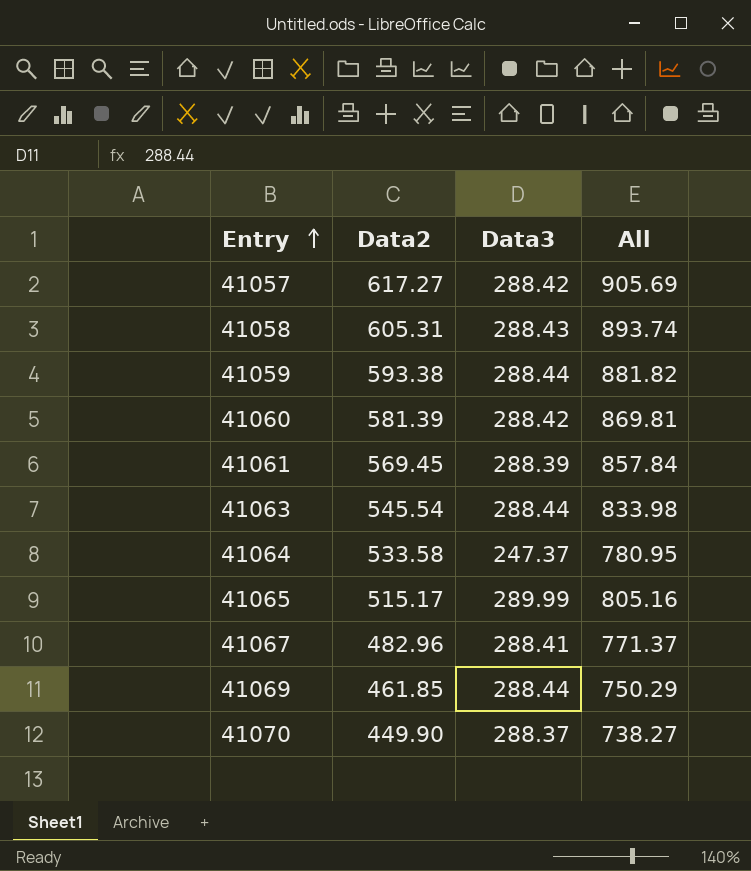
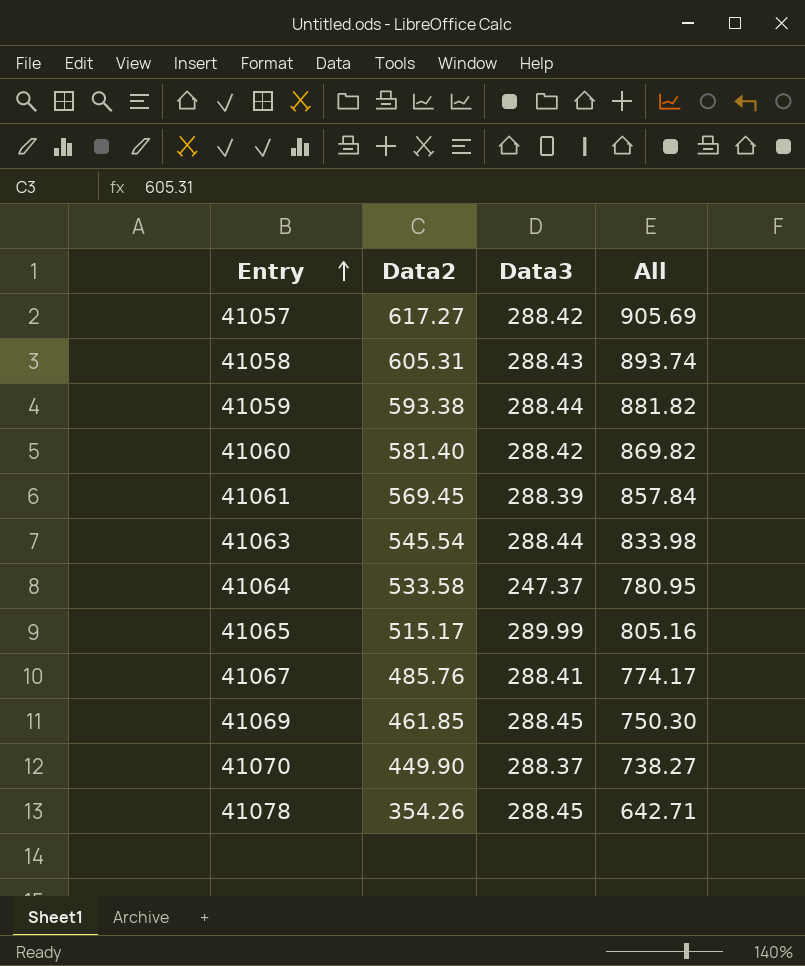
41060 | Data2: 581.39 -> 581.40
41060 | All: 869.81 -> 869.82
41067 | Data2: 482.96 -> 485.76
41067 | All: 771.37 -> 774.17
41069 | Data3: 288.44 -> 288.45
41069 | All: 750.29 -> 750.30
row 41078: none -> 354.26 | 288.45 | 642.71

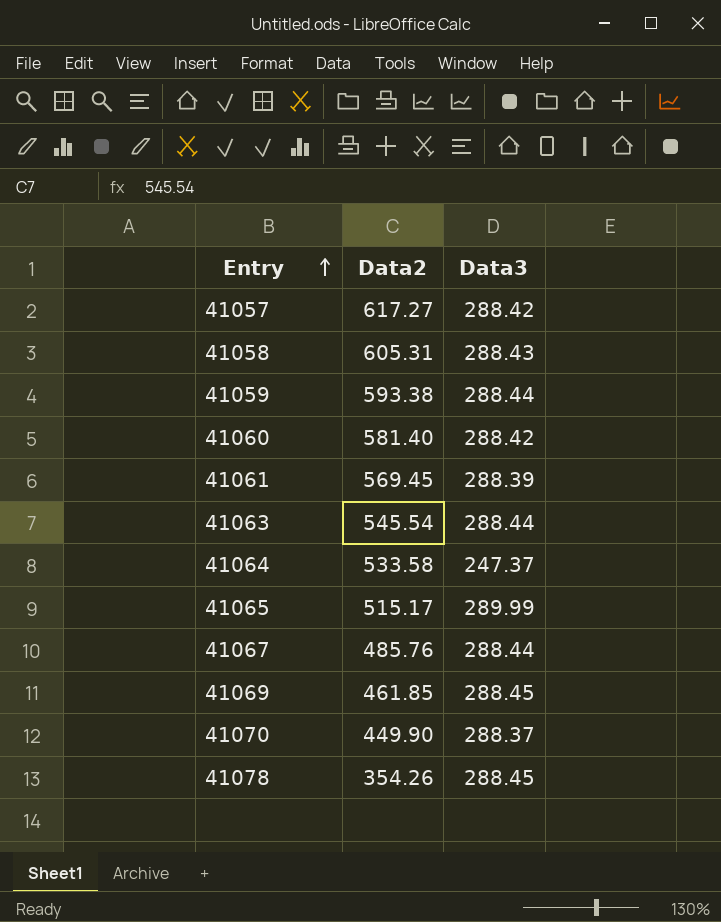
column All | formula: [Data2] + [Data3] -> none
41067 | Data3: 288.41 -> 288.44

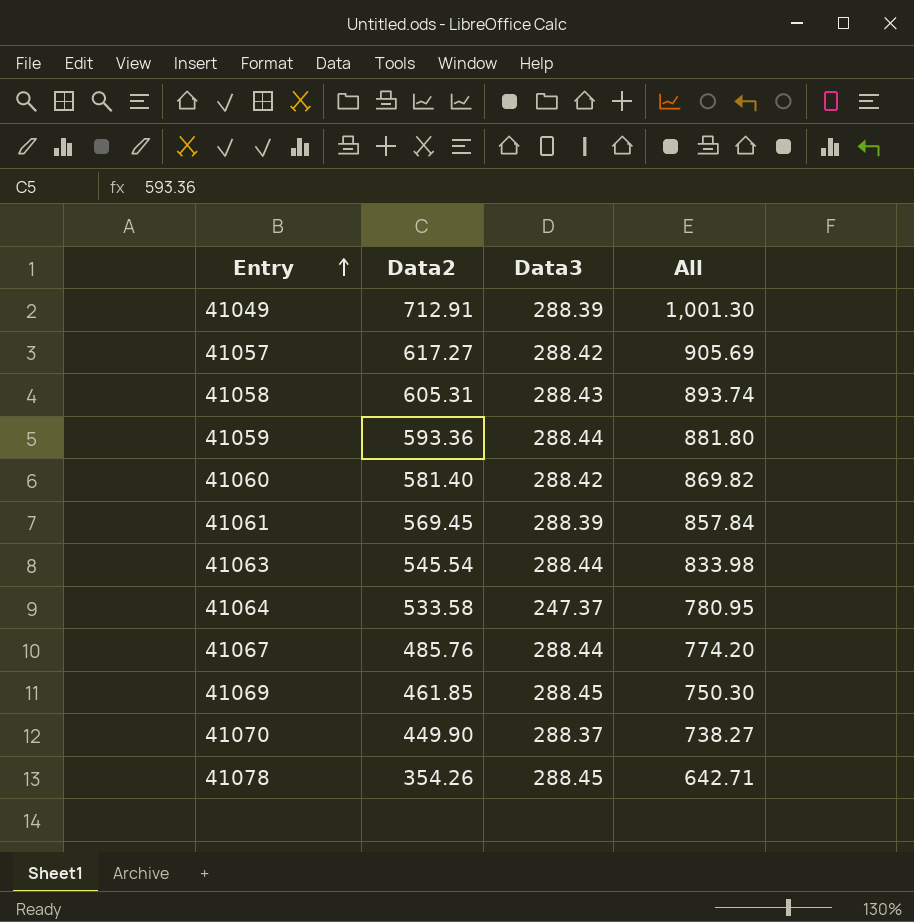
column All | formula: none -> [Data2] + [Data3]
row 41065: 515.17 | 289.99 -> none
row 41049: none -> 712.91 | 288.39 | 1,001.30
41059 | Data2: 593.38 -> 593.36

